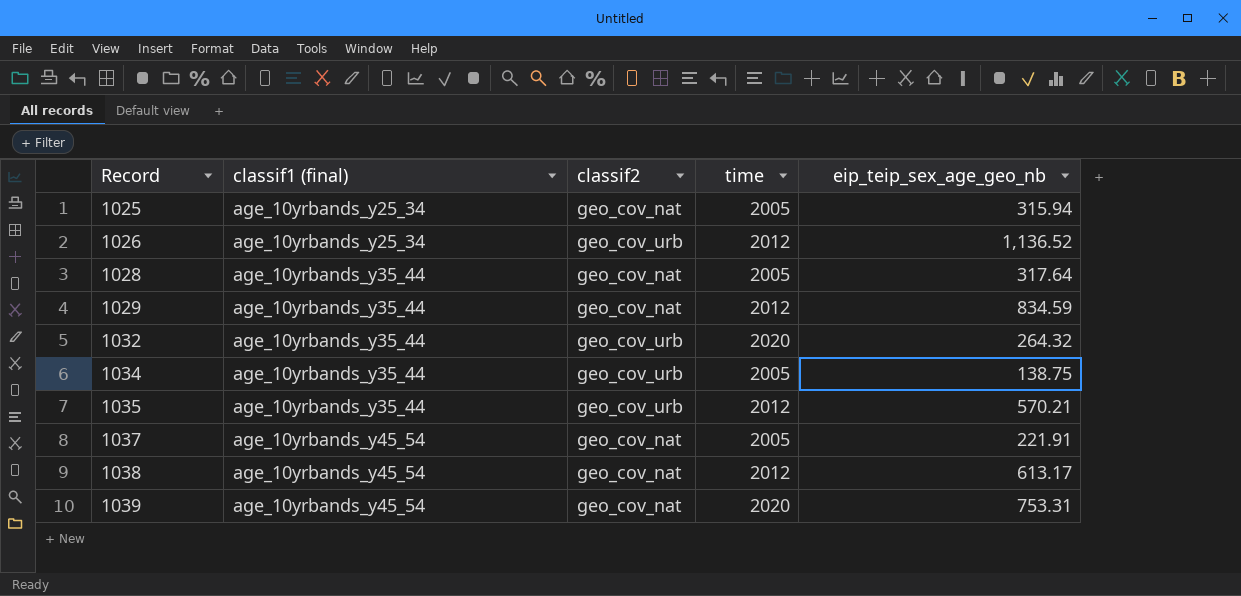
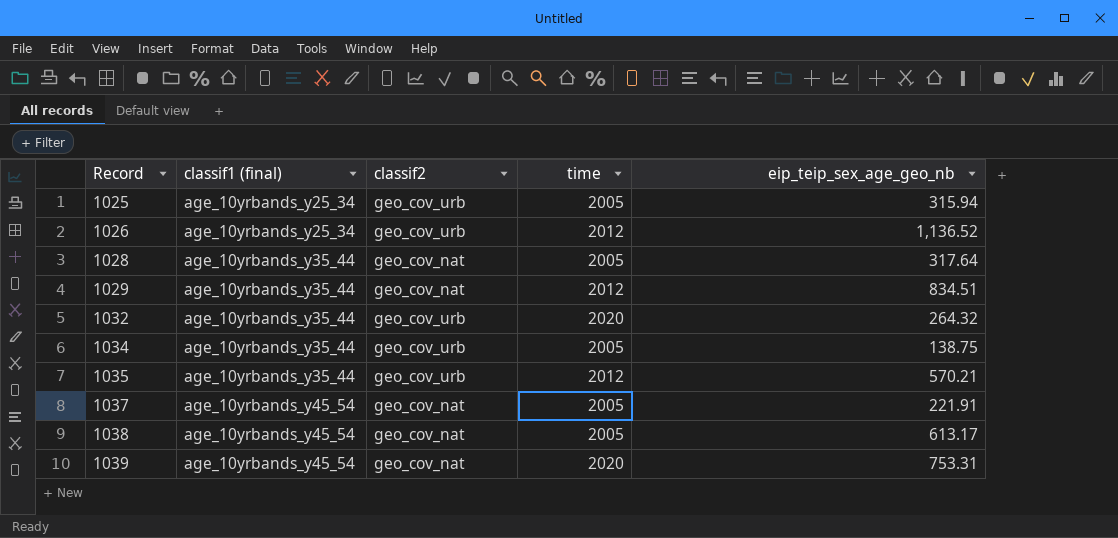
1025 | classif2: geo_cov_nat -> geo_cov_urb
1029 | eip_teip_sex_age_geo_nb: 834.59 -> 834.51
1038 | time: 2012 -> 2005

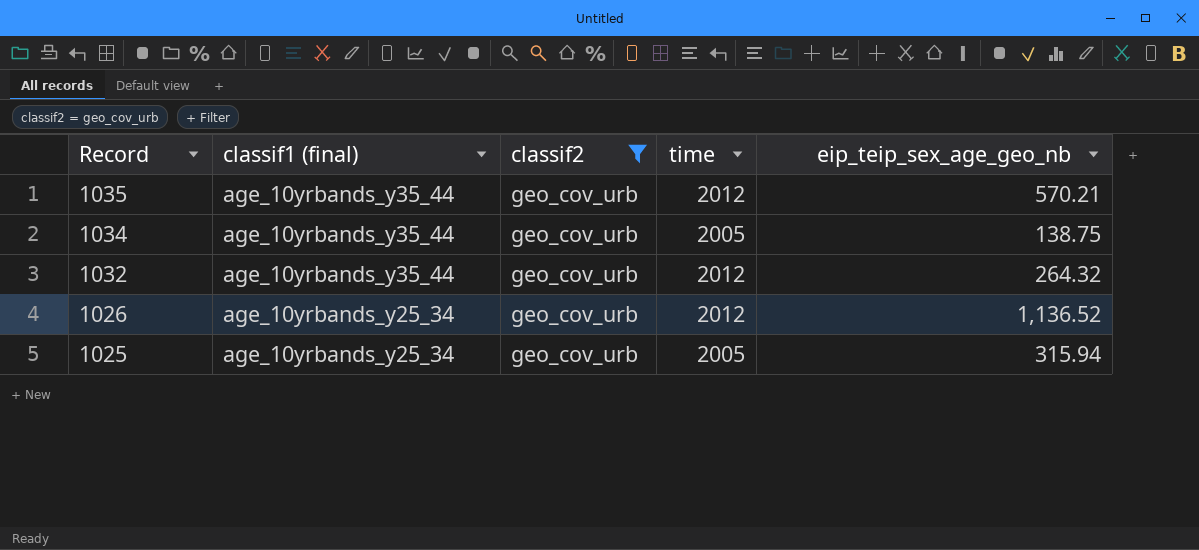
filter: none -> classif2 = geo_cov_urb
row order: Record ascending -> Record descending
1032 | time: 2020 -> 2012

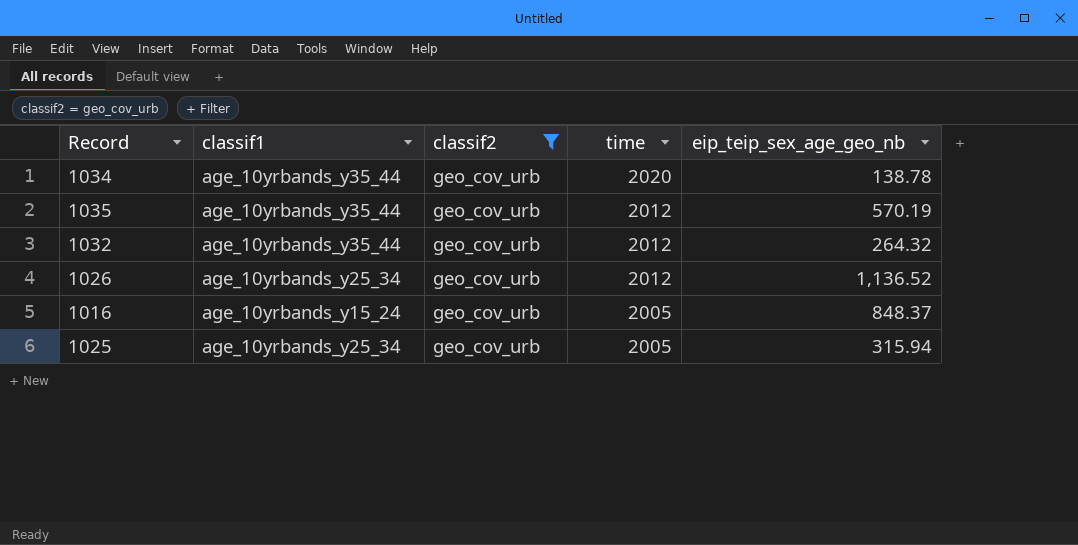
row order: Record descending -> time descending
column name: classif1 (final) -> classif1
1034 | time: 2005 -> 2020
1034 | eip_teip_sex_age_geo_nb: 138.75 -> 138.78
1035 | eip_teip_sex_age_geo_nb: 570.21 -> 570.19
row 1016: none -> age_10yrbands_y15_24 | geo_cov_urb | 2005 | 848.37

